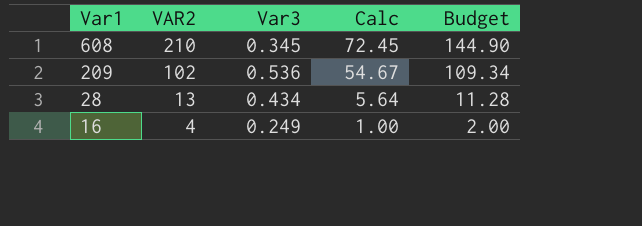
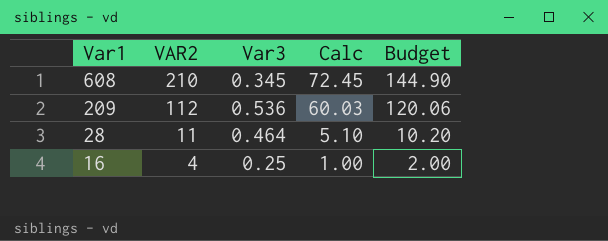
209 | VAR2: 102 -> 112
209 | Calc: 54.67 -> 60.03
209 | Budget: 109.34 -> 120.06
28 | VAR2: 13 -> 11
28 | Var3: 0.434 -> 0.464
28 | Calc: 5.64 -> 5.10
28 | Budget: 11.28 -> 10.20
16 | Var3: 0.249 -> 0.25

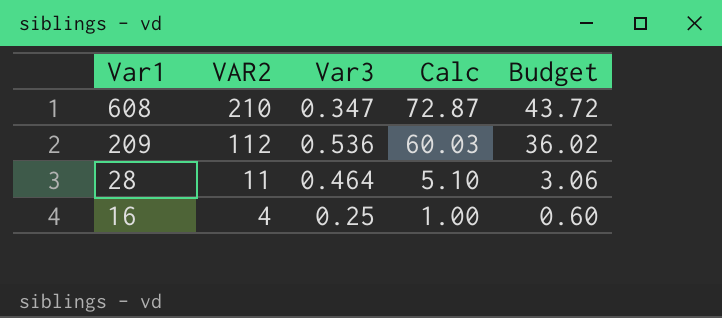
column Budget | formula: [Calc] * 2 -> [Calc] * 0.6
608 | Var3: 0.345 -> 0.347
608 | Calc: 72.45 -> 72.87

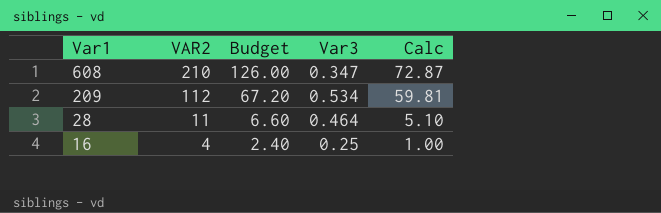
column Budget | formula: [Calc] * 0.6 -> [VAR2] * 0.6
column Budget | position: 5 -> 3
209 | Var3: 0.536 -> 0.534
209 | Calc: 60.03 -> 59.81

